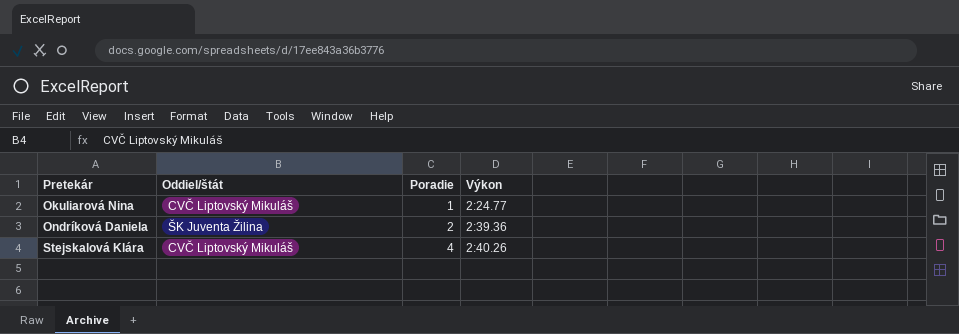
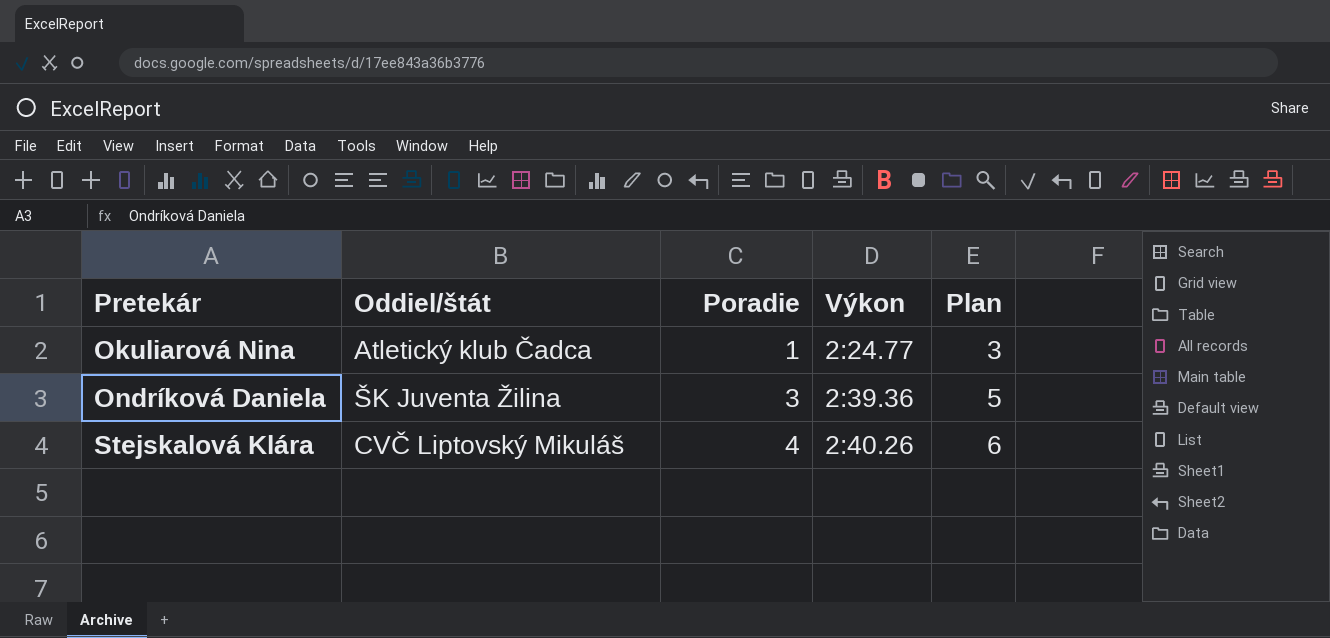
column Plan | formula: none -> [Poradie] + 2
Okuliarová Nina | Oddiel/štát: CVČ Liptovský Mikuláš -> Atletický klub Čadca
Ondríková Daniela | Poradie: 2 -> 3

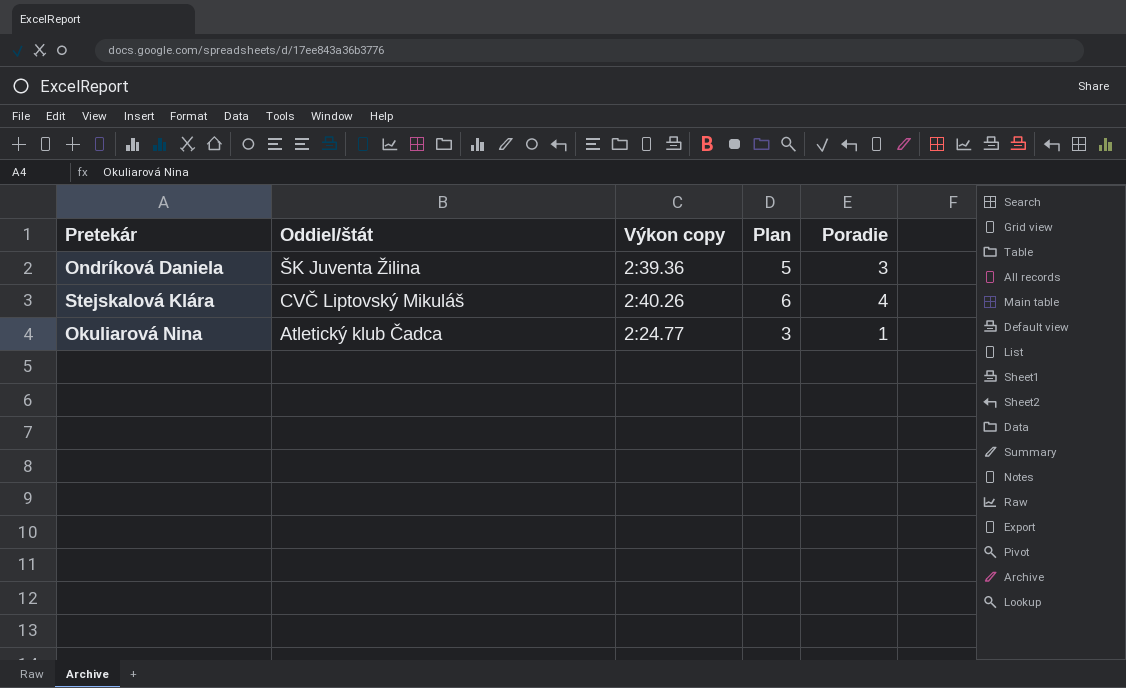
row order: Pretekár ascending -> Oddiel/štát descending
column name: Výkon -> Výkon copy
column Poradie | position: 3 -> 5

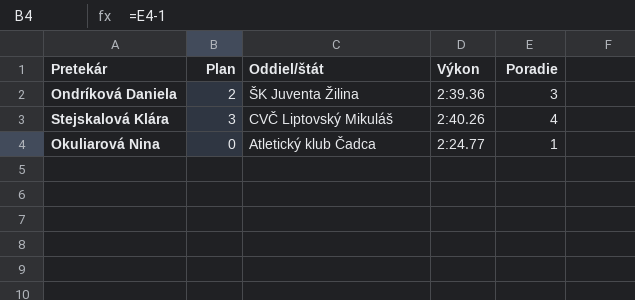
column Plan | formula: [Poradie] + 2 -> [Poradie] - 1
column Plan | position: 4 -> 2
column name: Výkon copy -> Výkon

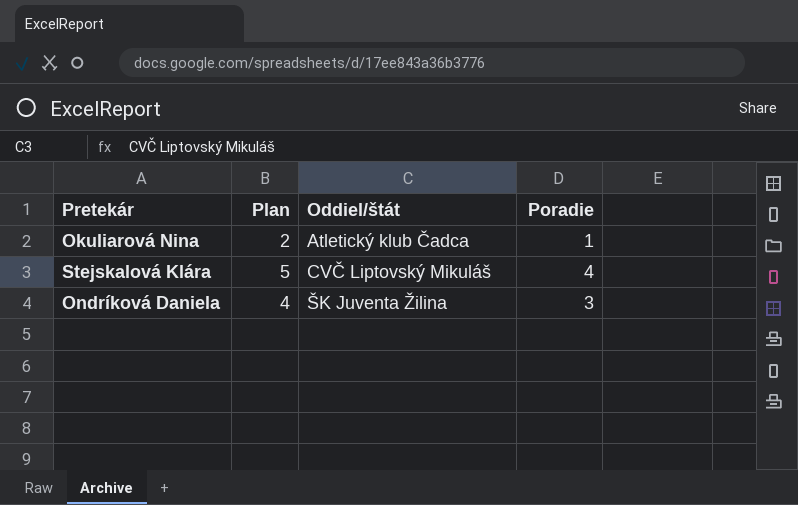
row order: Oddiel/štát descending -> Oddiel/štát ascending
column Výkon | position: 4 -> none
column Plan | formula: [Poradie] - 1 -> [Poradie] + 1

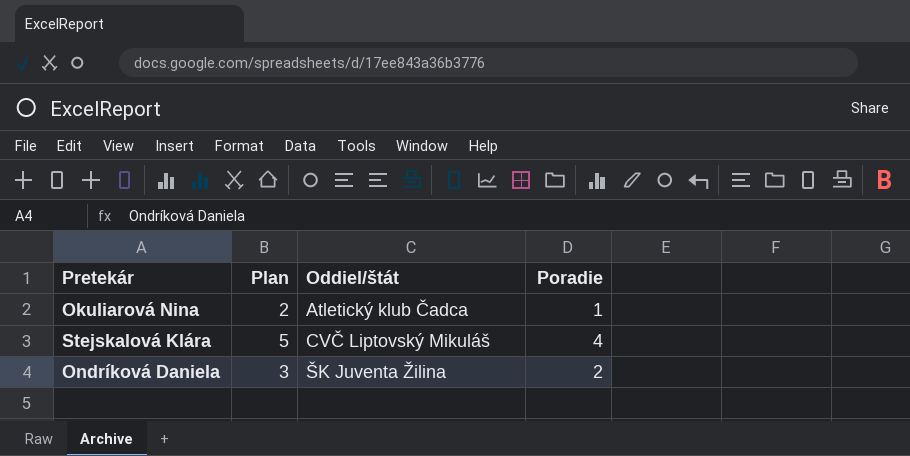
Ondríková Daniela | Plan: 4 -> 3
Ondríková Daniela | Poradie: 3 -> 2

